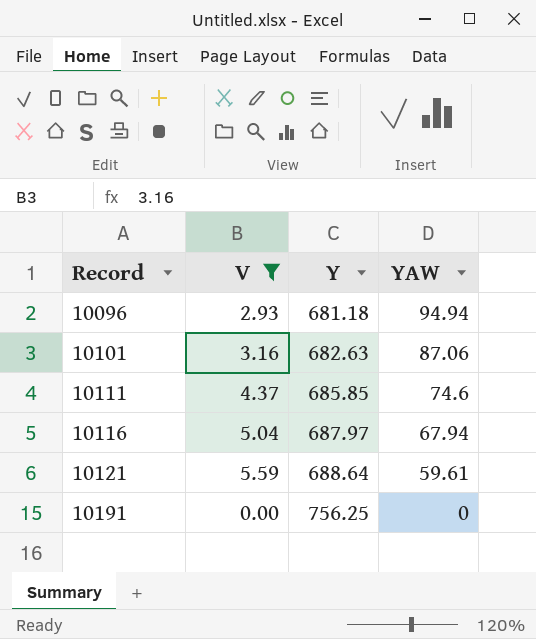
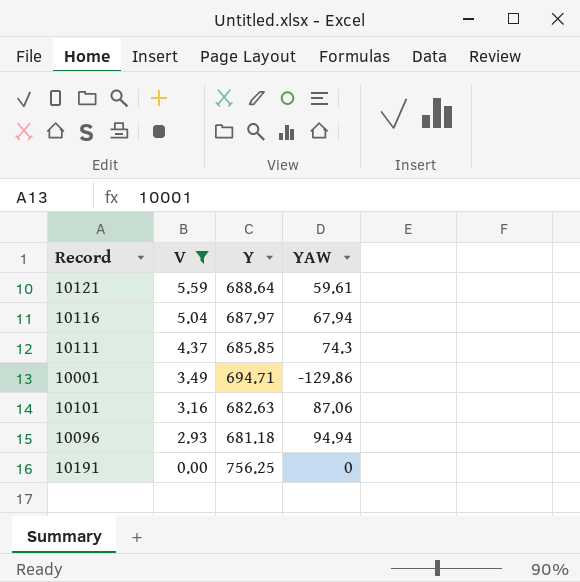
row order: Record ascending -> V descending
10111 | YAW: 74.6 -> 74.3
row 10001: none -> 3.49 | 694.71 | -129.86

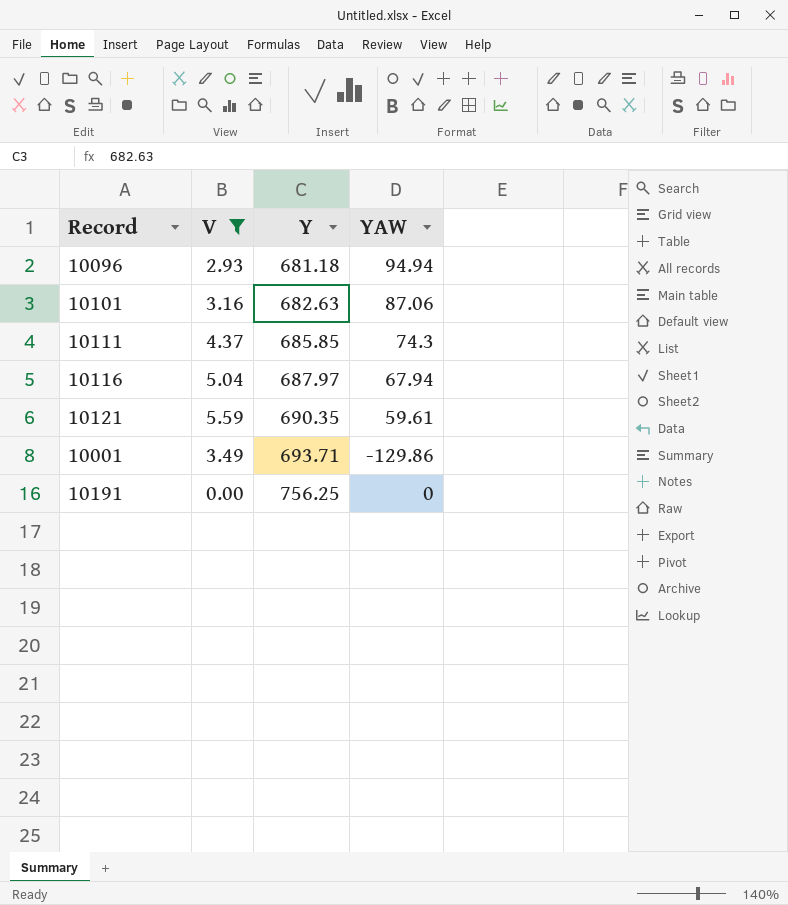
row order: V descending -> Y ascending
10121 | Y: 688.64 -> 690.35
10001 | Y: 694.71 -> 693.71

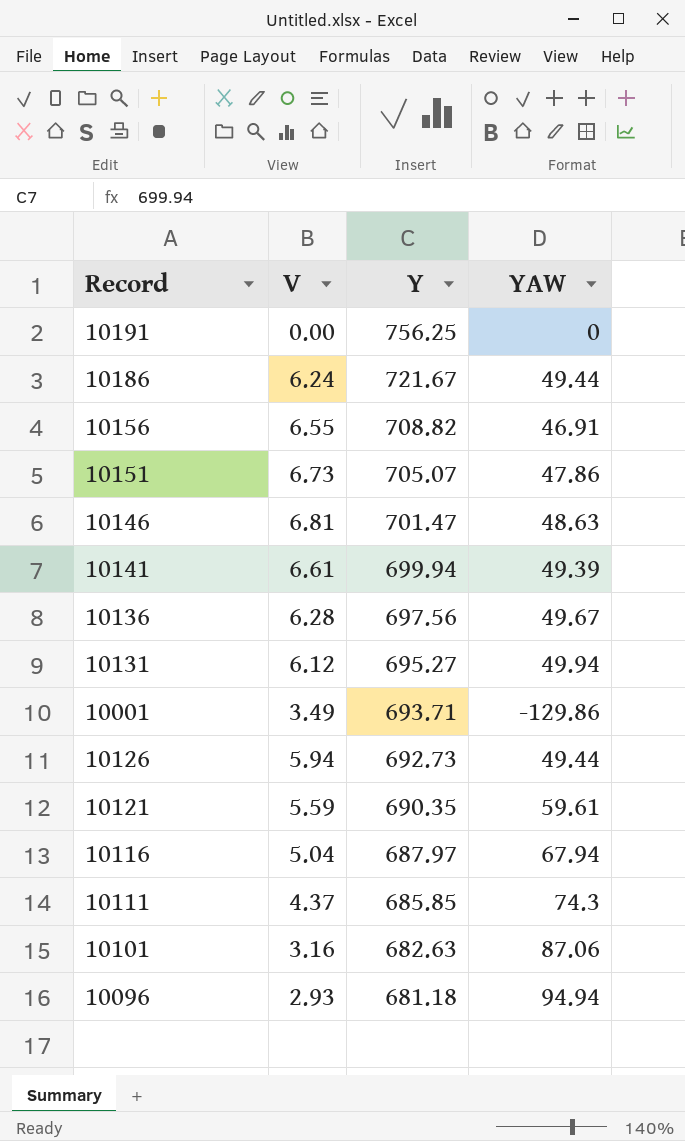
filter: V <= 5.59 -> none
row order: Y ascending -> Y descending

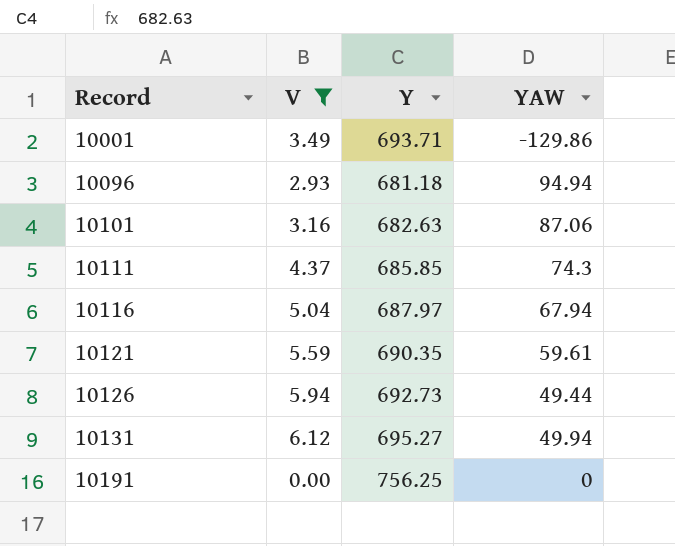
filter: none -> V <= 6.12
row order: Y descending -> Record ascending

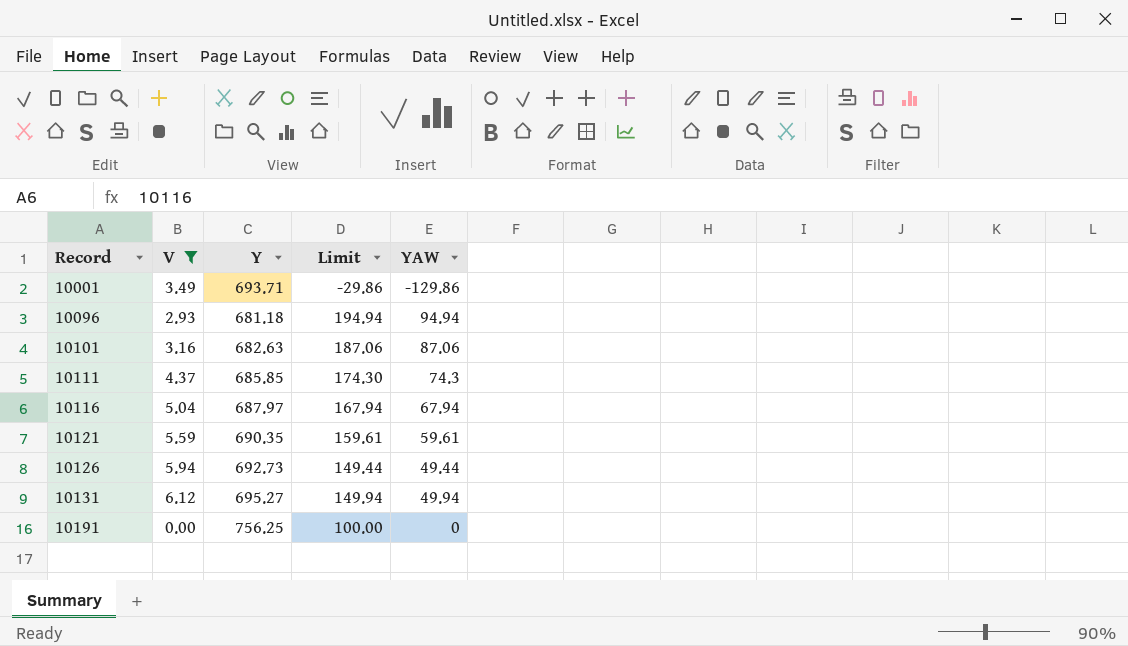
column Limit | formula: none -> [YAW] + 100

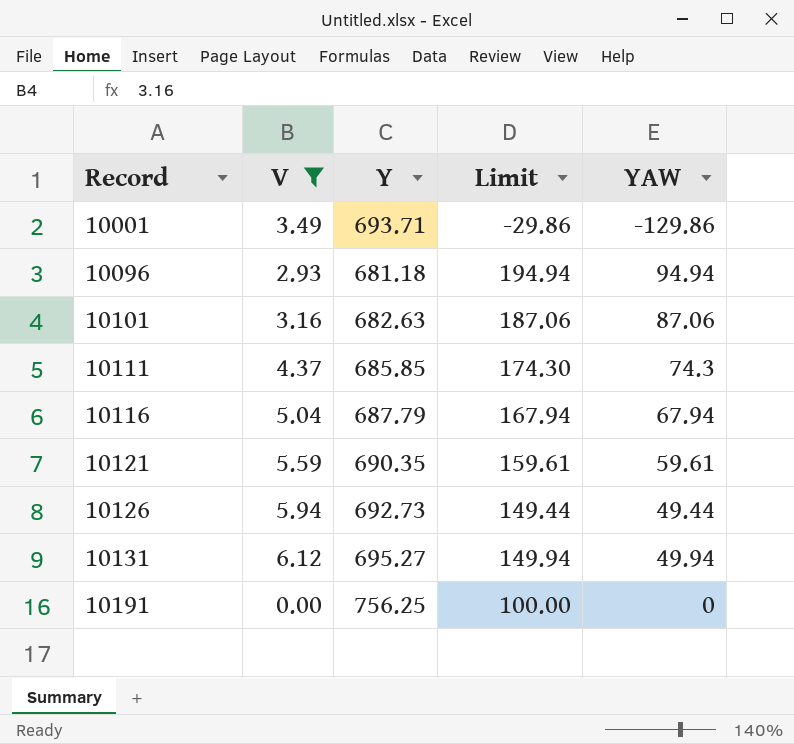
10116 | Y: 687.97 -> 687.79

